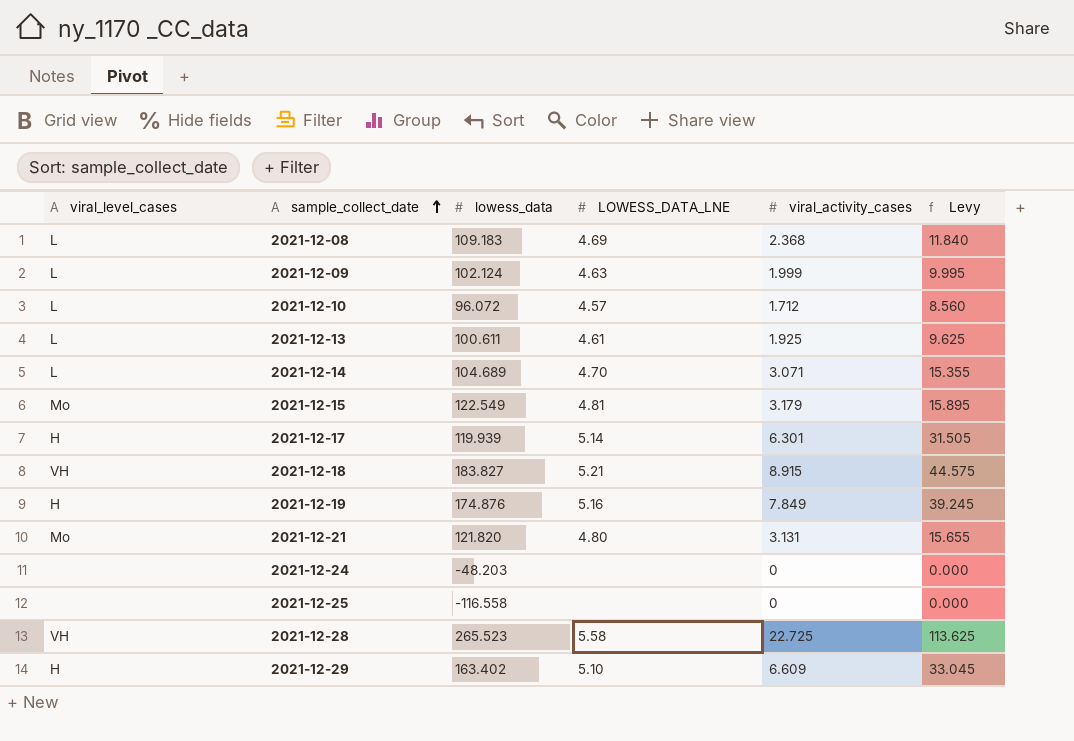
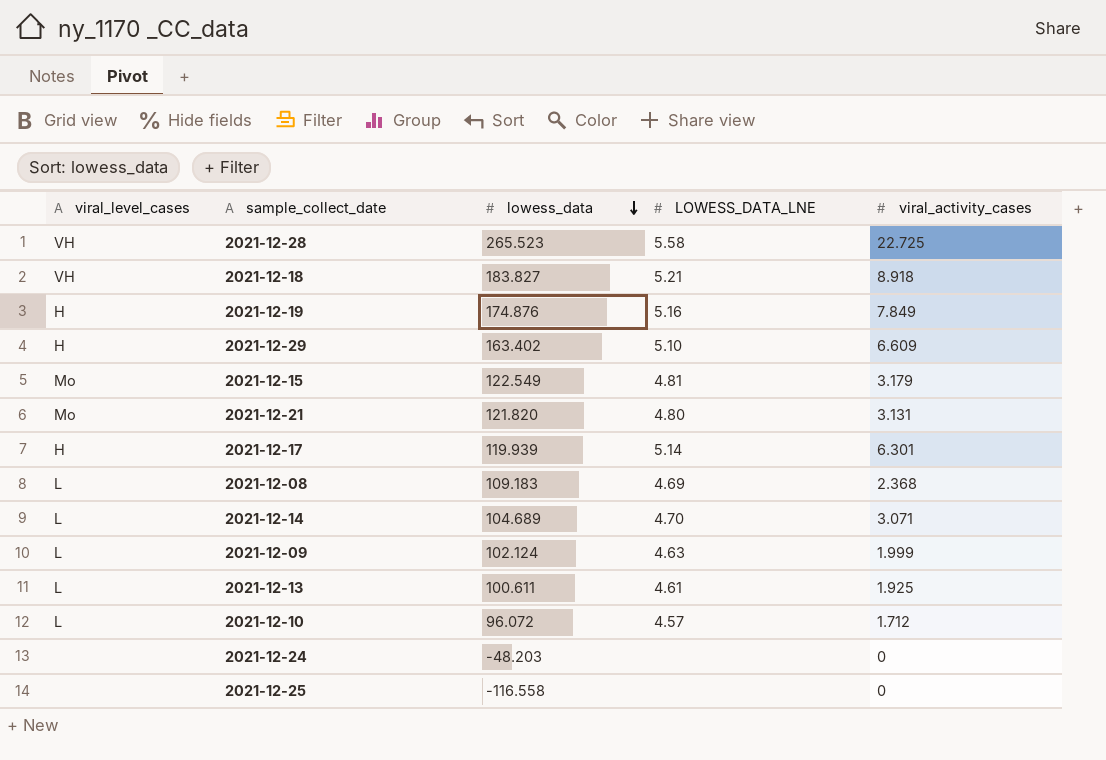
row order: sample_collect_date ascending -> lowess_data descending
column Levy | formula: [viral_activity_cases] * 5 -> none
2021-12-18 | viral_activity_cases: 8.915 -> 8.918

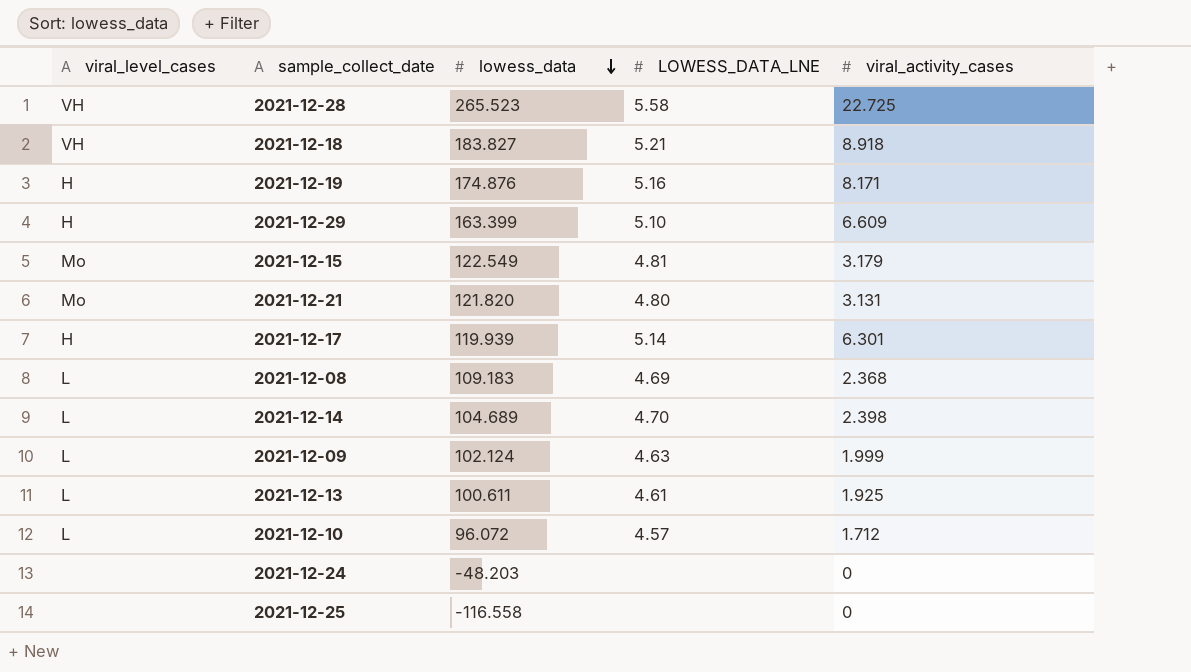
2021-12-19 | viral_activity_cases: 7.849 -> 8.171
2021-12-29 | lowess_data: 163.402 -> 163.399
2021-12-14 | viral_activity_cases: 3.071 -> 2.398

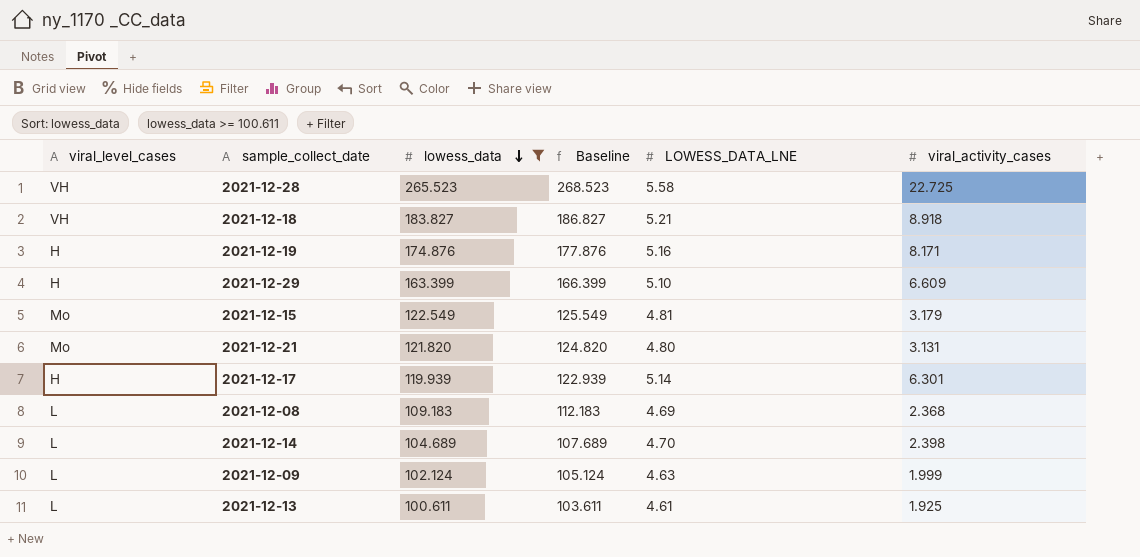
filter: none -> lowess_data >= 100.611
column Baseline | formula: none -> [lowess_data] + 3

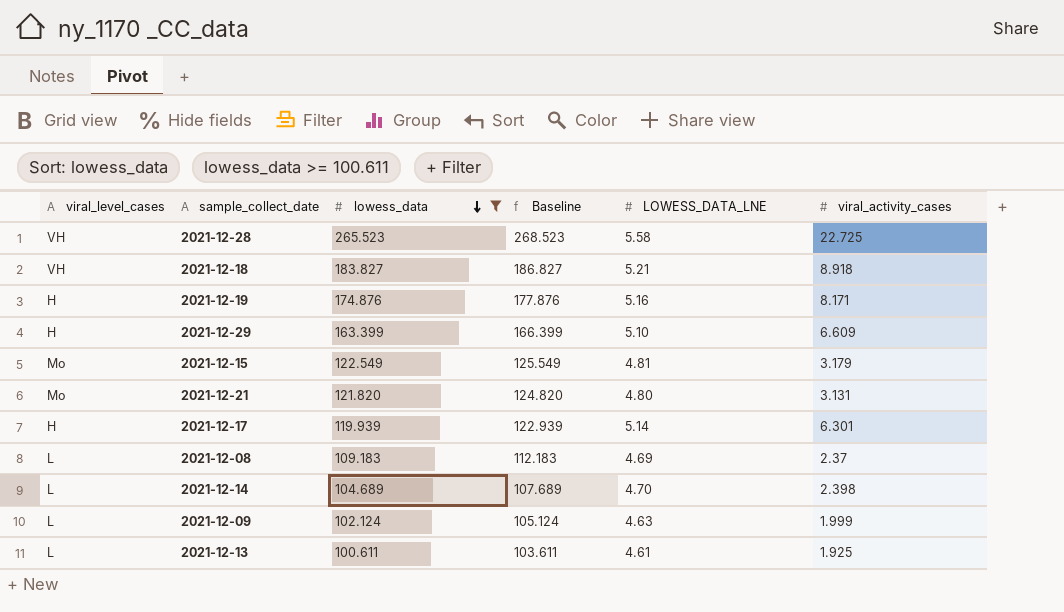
2021-12-08 | viral_activity_cases: 2.368 -> 2.37

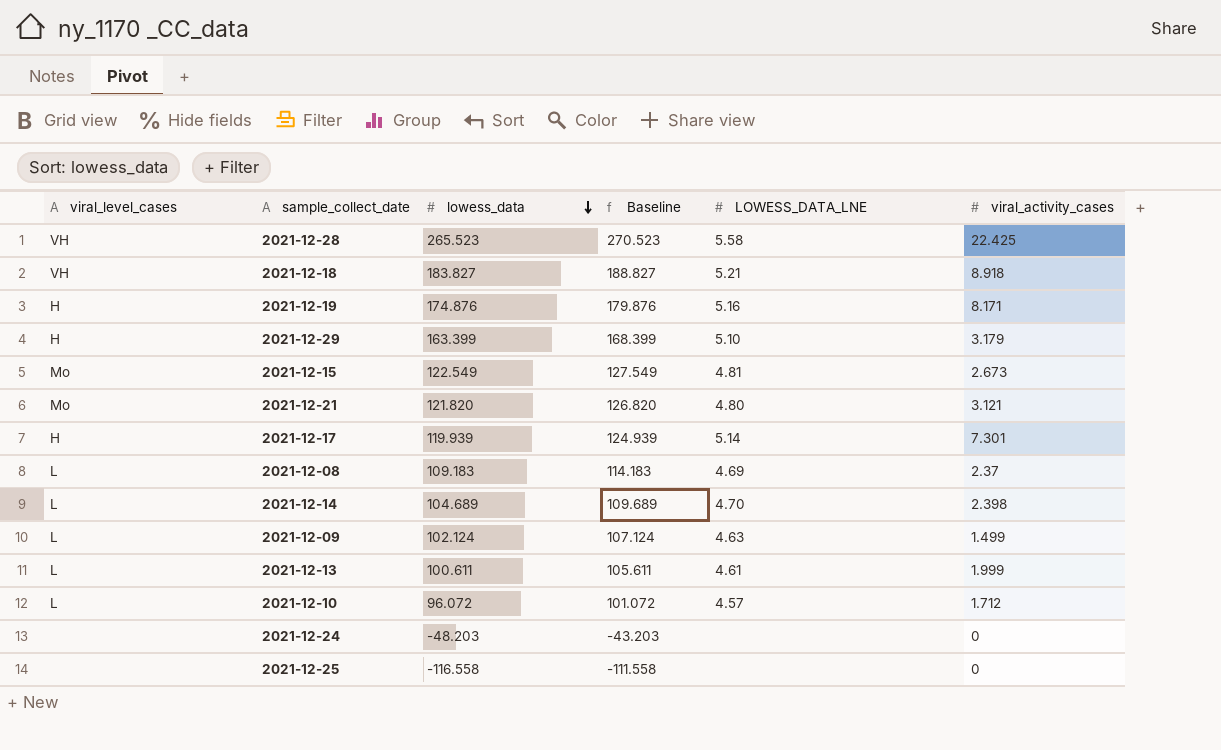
filter: lowess_data >= 100.611 -> none
column Baseline | formula: [lowess_data] + 3 -> [lowess_data] + 5
2021-12-28 | viral_activity_cases: 22.725 -> 22.425
2021-12-29 | viral_activity_cases: 6.609 -> 3.179
2021-12-15 | viral_activity_cases: 3.179 -> 2.673
2021-12-21 | viral_activity_cases: 3.131 -> 3.121
2021-12-17 | viral_activity_cases: 6.301 -> 7.301
2021-12-09 | viral_activity_cases: 1.999 -> 1.499
2021-12-13 | viral_activity_cases: 1.925 -> 1.999

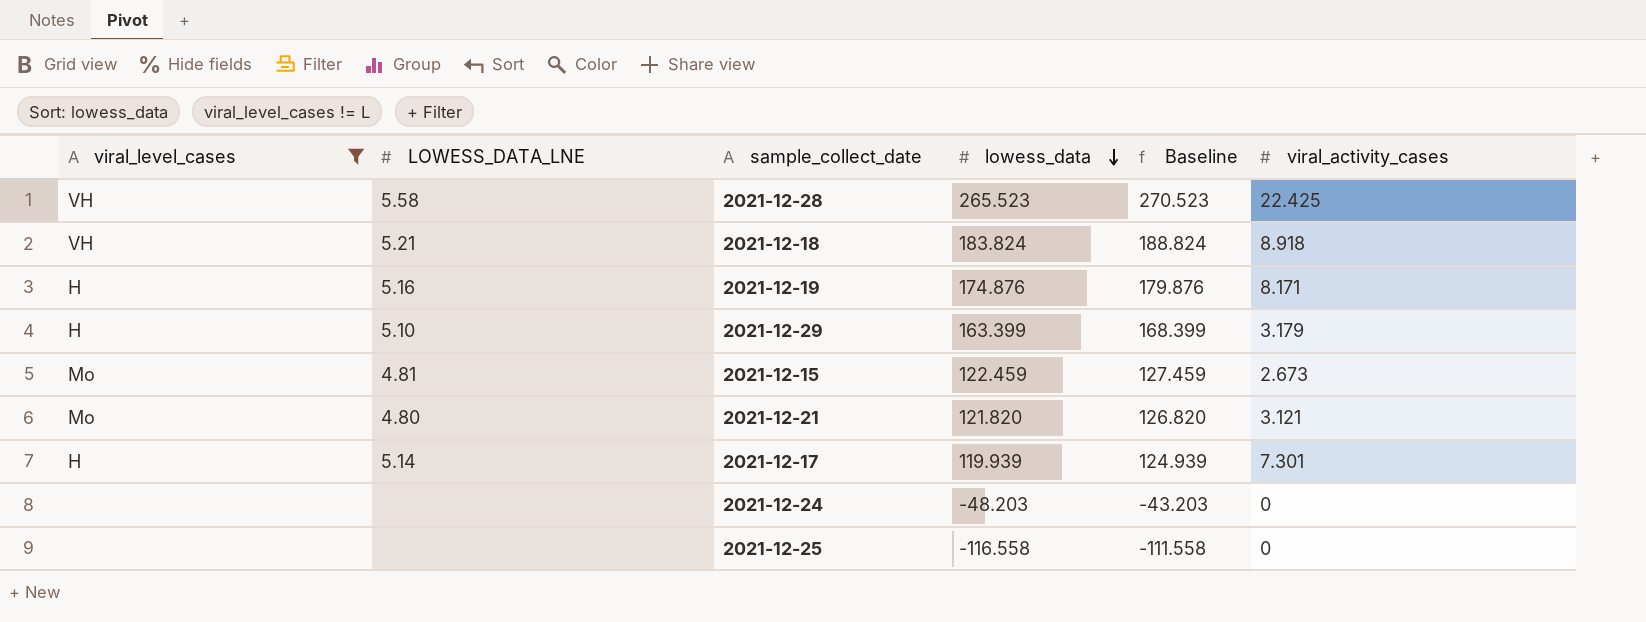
filter: none -> viral_level_cases != L
column LOWESS_DATA_LNE | position: 5 -> 2
2021-12-18 | lowess_data: 183.827 -> 183.824
2021-12-18 | Baseline: 188.827 -> 188.824
2021-12-15 | lowess_data: 122.549 -> 122.459
2021-12-15 | Baseline: 127.549 -> 127.459

